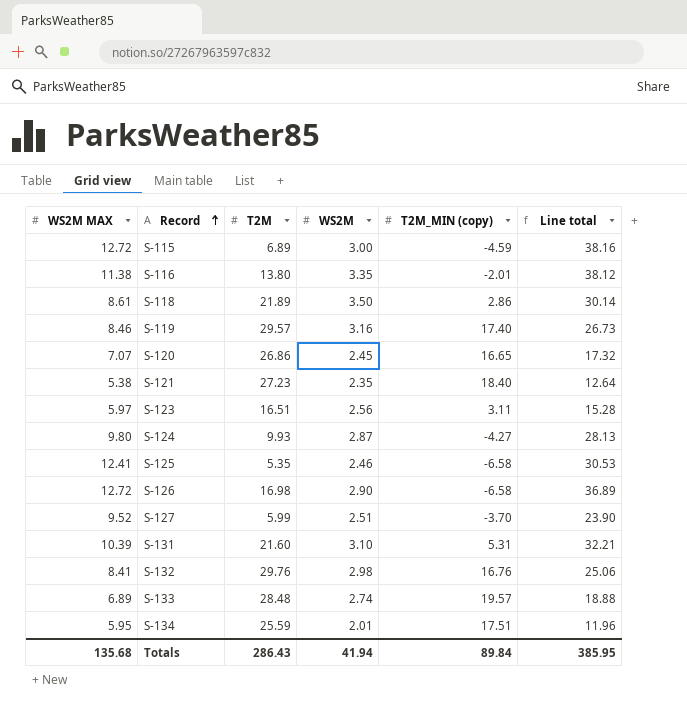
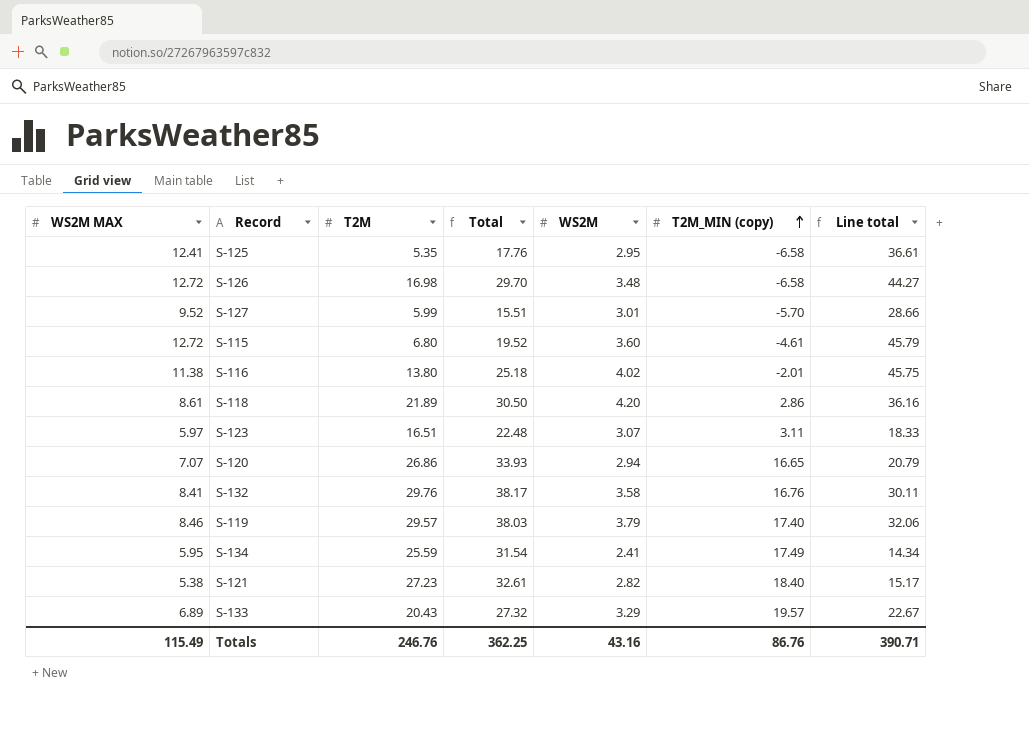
row order: Record ascending -> T2M_MIN (copy) ascending
column Total | formula: none -> [WS2M MAX] + [T2M]
row S-124: 9.80 | 9.93 | 2.87 | -4.27 | 28.13 -> none
row S-131: 10.39 | 21.60 | 3.10 | 5.31 | 32.21 -> none
S-125 | WS2M: 2.46 -> 2.95
S-125 | Line total: 30.53 -> 36.61
S-126 | WS2M: 2.90 -> 3.48
S-126 | Line total: 36.89 -> 44.27
S-127 | WS2M: 2.51 -> 3.01
S-127 | T2M_MIN (copy): -3.70 -> -5.70
S-127 | Line total: 23.90 -> 28.66
S-115 | T2M: 6.89 -> 6.80
S-115 | WS2M: 3.00 -> 3.60
S-115 | T2M_MIN (copy): -4.59 -> -4.61
S-115 | Line total: 38.16 -> 45.79
S-116 | WS2M: 3.35 -> 4.02
S-116 | Line total: 38.12 -> 45.75
S-118 | WS2M: 3.50 -> 4.20
S-118 | Line total: 30.14 -> 36.16
S-123 | WS2M: 2.56 -> 3.07
S-123 | Line total: 15.28 -> 18.33
S-120 | WS2M: 2.45 -> 2.94
S-120 | Line total: 17.32 -> 20.79
S-132 | WS2M: 2.98 -> 3.58
S-132 | Line total: 25.06 -> 30.11
S-119 | WS2M: 3.16 -> 3.79
S-119 | Line total: 26.73 -> 32.06
S-134 | WS2M: 2.01 -> 2.41
S-134 | T2M_MIN (copy): 17.51 -> 17.49
S-134 | Line total: 11.96 -> 14.34
S-121 | WS2M: 2.35 -> 2.82
S-121 | Line total: 12.64 -> 15.17
S-133 | T2M: 28.48 -> 20.43
S-133 | WS2M: 2.74 -> 3.29
S-133 | Line total: 18.88 -> 22.67
Totals | WS2M MAX: 135.68 -> 115.49
Totals | T2M: 286.43 -> 246.76
Totals | WS2M: 41.94 -> 43.16
Totals | T2M_MIN (copy): 89.84 -> 86.76
Totals | Line total: 385.95 -> 390.71

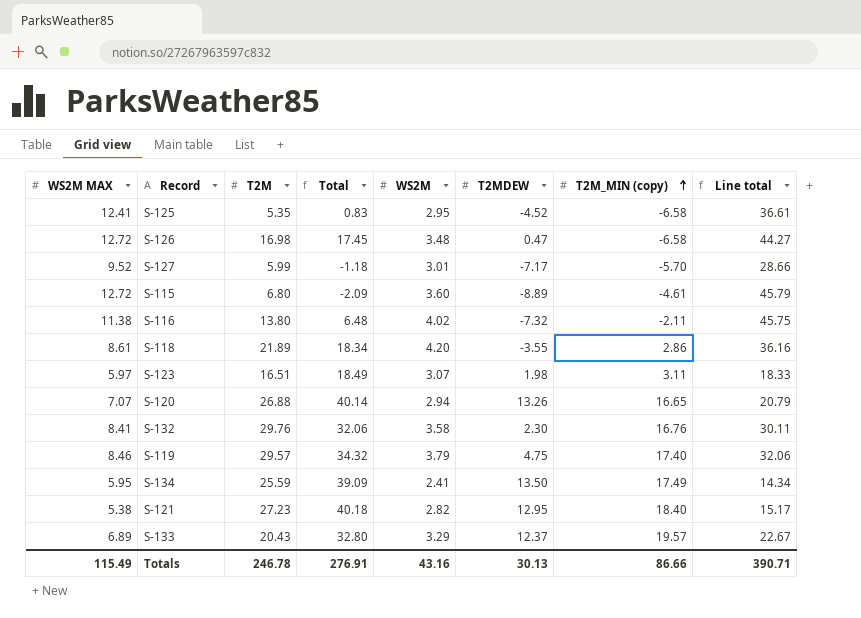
column Total | formula: [WS2M MAX] + [T2M] -> [T2M] + [T2MDEW]
column T2MDEW | position: none -> 6
S-116 | T2M_MIN (copy): -2.01 -> -2.11
S-120 | T2M: 26.86 -> 26.88
Totals | T2M: 246.76 -> 246.78
Totals | Total: 362.25 -> 276.91
Totals | T2M_MIN (copy): 86.76 -> 86.66

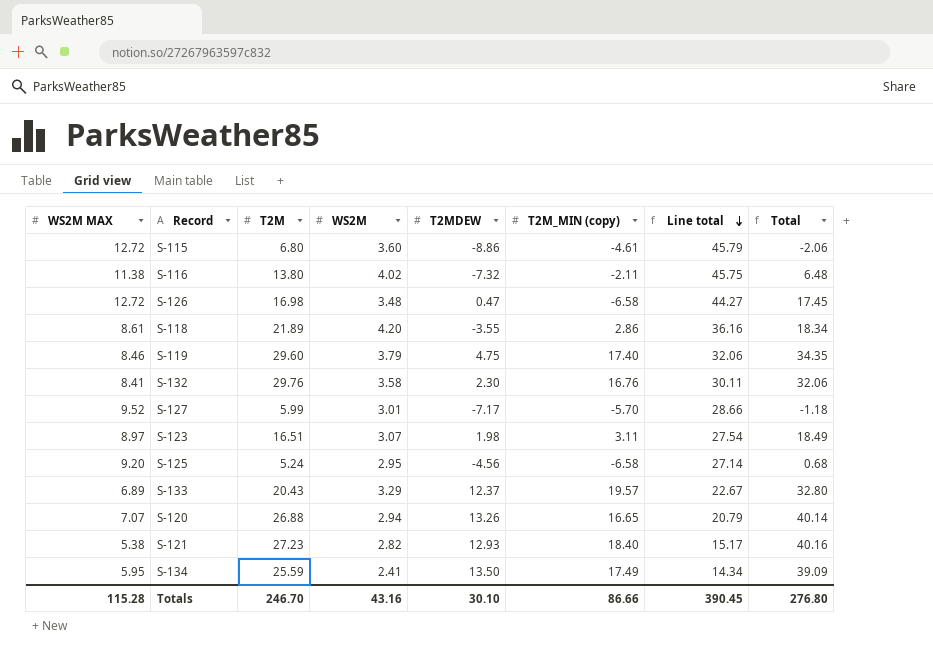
row order: T2M_MIN (copy) ascending -> Line total descending
column Total | position: 4 -> 8
S-115 | T2MDEW: -8.89 -> -8.86
S-115 | Total: -2.09 -> -2.06
S-119 | T2M: 29.57 -> 29.60
S-119 | Total: 34.32 -> 34.35
S-123 | WS2M MAX: 5.97 -> 8.97
S-123 | Line total: 18.33 -> 27.54
S-125 | WS2M MAX: 12.41 -> 9.20
S-125 | T2M: 5.35 -> 5.24
S-125 | T2MDEW: -4.52 -> -4.56
S-125 | Line total: 36.61 -> 27.14
S-125 | Total: 0.83 -> 0.68
S-121 | T2MDEW: 12.95 -> 12.93
S-121 | Total: 40.18 -> 40.16
Totals | WS2M MAX: 115.49 -> 115.28
Totals | T2M: 246.78 -> 246.70
Totals | T2MDEW: 30.13 -> 30.10
Totals | Line total: 390.71 -> 390.45
Totals | Total: 276.91 -> 276.80

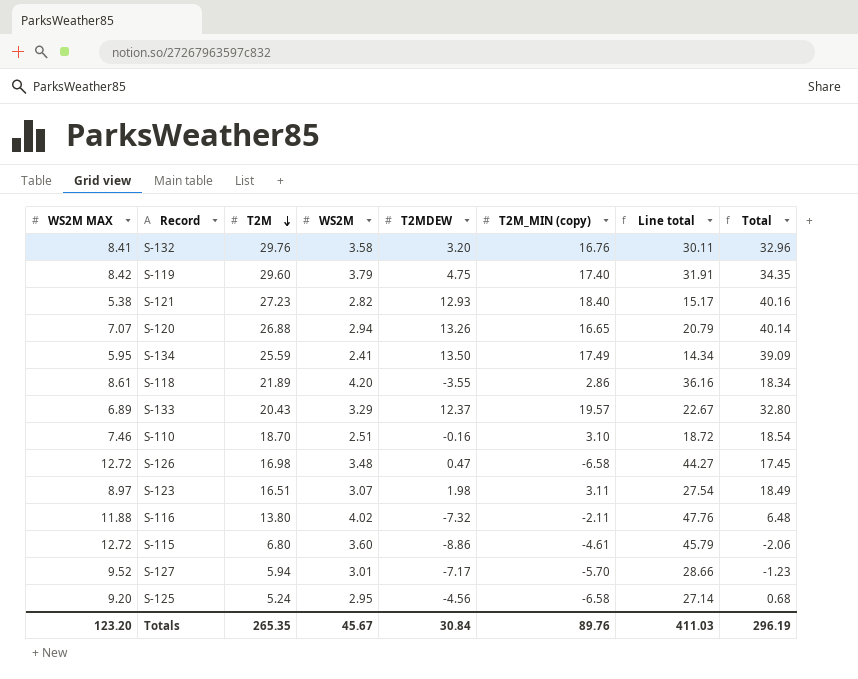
row order: Line total descending -> T2M descending
S-132 | T2MDEW: 2.30 -> 3.20
S-132 | Total: 32.06 -> 32.96
S-119 | WS2M MAX: 8.46 -> 8.42
S-119 | Line total: 32.06 -> 31.91
row S-110: none -> 7.46 | 18.70 | 2.51 | -0.16 | 3.10 | 18.72 | 18.54
S-116 | WS2M MAX: 11.38 -> 11.88
S-116 | Line total: 45.75 -> 47.76
S-127 | T2M: 5.99 -> 5.94
S-127 | Total: -1.18 -> -1.23
Totals | WS2M MAX: 115.28 -> 123.20
Totals | T2M: 246.70 -> 265.35
Totals | WS2M: 43.16 -> 45.67
Totals | T2MDEW: 30.10 -> 30.84
Totals | T2M_MIN (copy): 86.66 -> 89.76
Totals | Line total: 390.45 -> 411.03
Totals | Total: 276.80 -> 296.19

